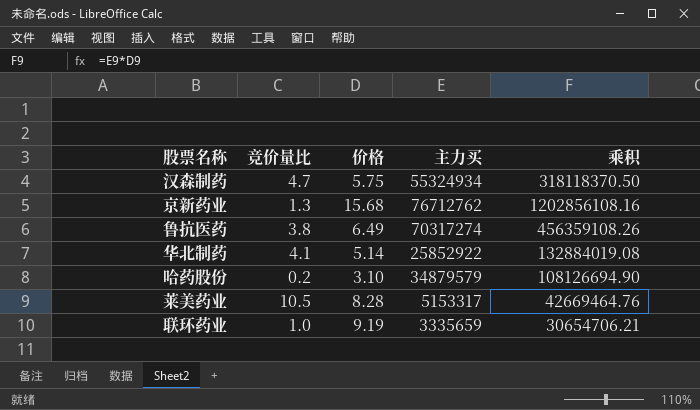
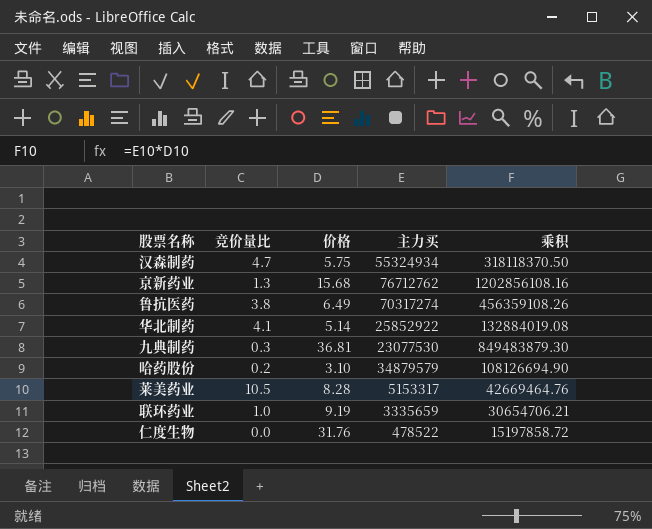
row 九典制药: none -> 0.3 | 36.81 | 23077530 | 849483879.30
row 仁度生物: none -> 0.0 | 31.76 | 478522 | 15197858.72

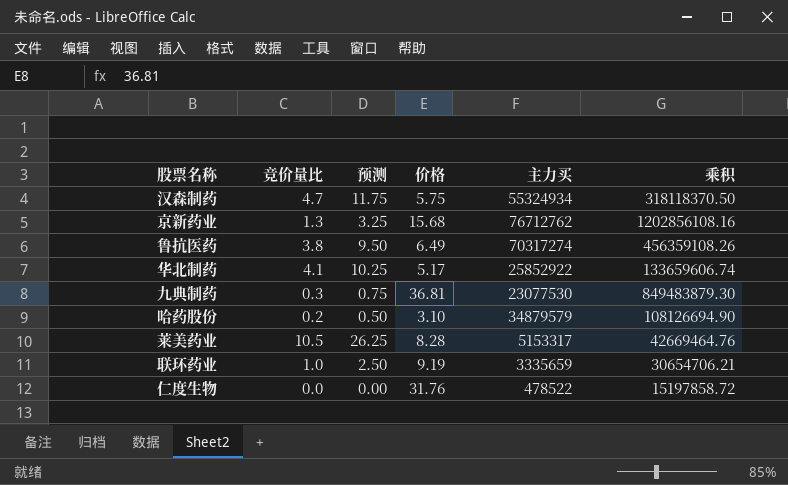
column 预测 | formula: none -> [竞价量比] * 2.5
华北制药 | 价格: 5.14 -> 5.17
华北制药 | 乘积: 132884019.08 -> 133659606.74

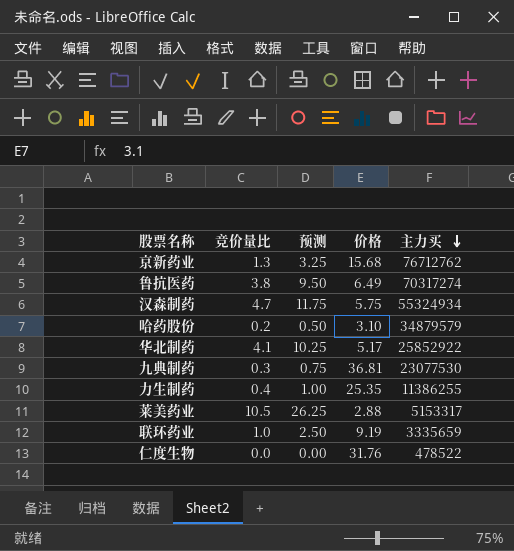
row order: none -> 主力买 descending
column 乘积 | formula: [价格] * [主力买] -> none
row 力生制药: none -> 0.4 | 1.00 | 25.35 | 11386255
莱美药业 | 价格: 8.28 -> 2.88

